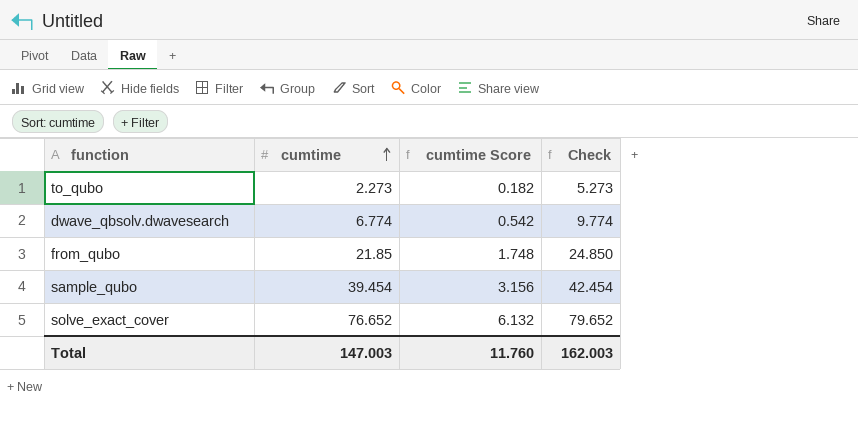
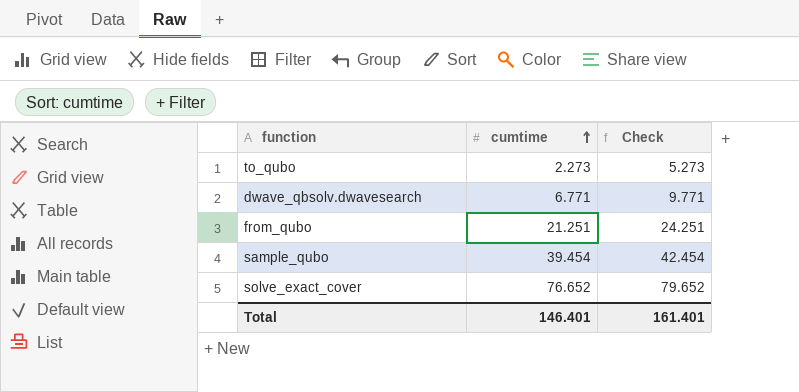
column cumtime Score | formula: [cumtime] * 0.08 -> none
dwave_qbsolv.dwavesearch | cumtime: 6.774 -> 6.771
dwave_qbsolv.dwavesearch | Check: 9.774 -> 9.771
from_qubo | cumtime: 21.85 -> 21.251
from_qubo | Check: 24.850 -> 24.251
Total | cumtime: 147.003 -> 146.401
Total | Check: 162.003 -> 161.401

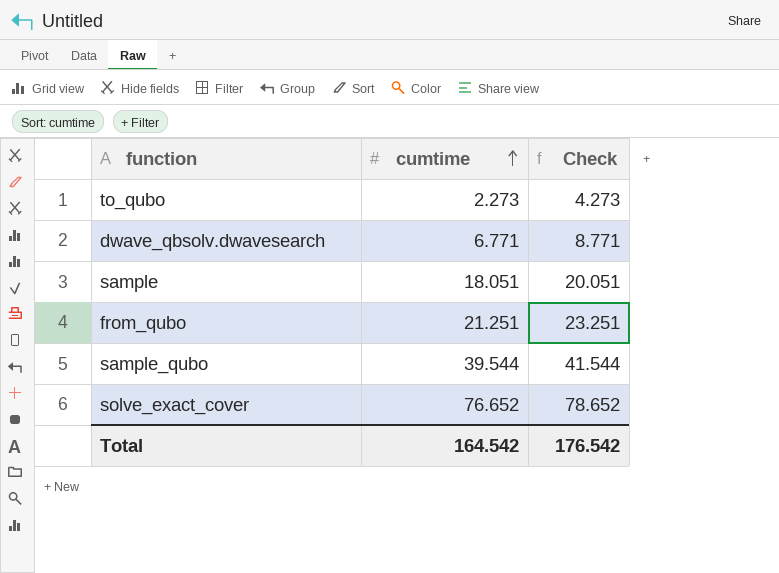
column Check | formula: [cumtime] + 3 -> [cumtime] + 2
row sample: none -> 18.051 | 20.051
sample_qubo | cumtime: 39.454 -> 39.544
Total | cumtime: 146.401 -> 164.542
Total | Check: 161.401 -> 176.542

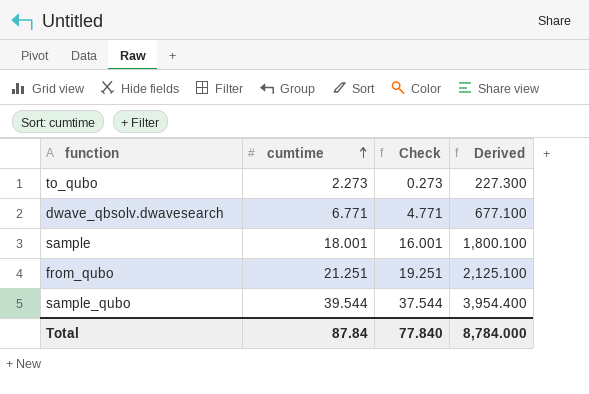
column Check | formula: [cumtime] + 2 -> [cumtime] - 2
column Derived | formula: none -> [cumtime] * 100
row solve_exact_cover: 76.652 | 78.652 -> none
sample | cumtime: 18.051 -> 18.001
Total | cumtime: 164.542 -> 87.84
Total | Check: 176.542 -> 77.840

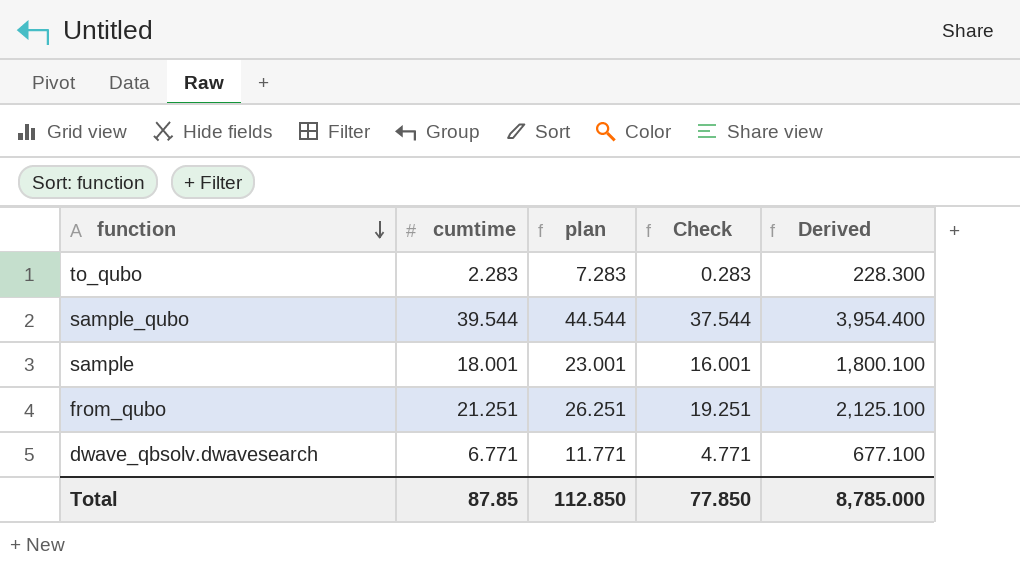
row order: cumtime ascending -> function descending
column plan | formula: none -> [cumtime] + 5
to_qubo | cumtime: 2.273 -> 2.283
to_qubo | Check: 0.273 -> 0.283
to_qubo | Derived: 227.300 -> 228.300
Total | cumtime: 87.84 -> 87.85
Total | Check: 77.840 -> 77.850
Total | Derived: 8,784.000 -> 8,785.000

